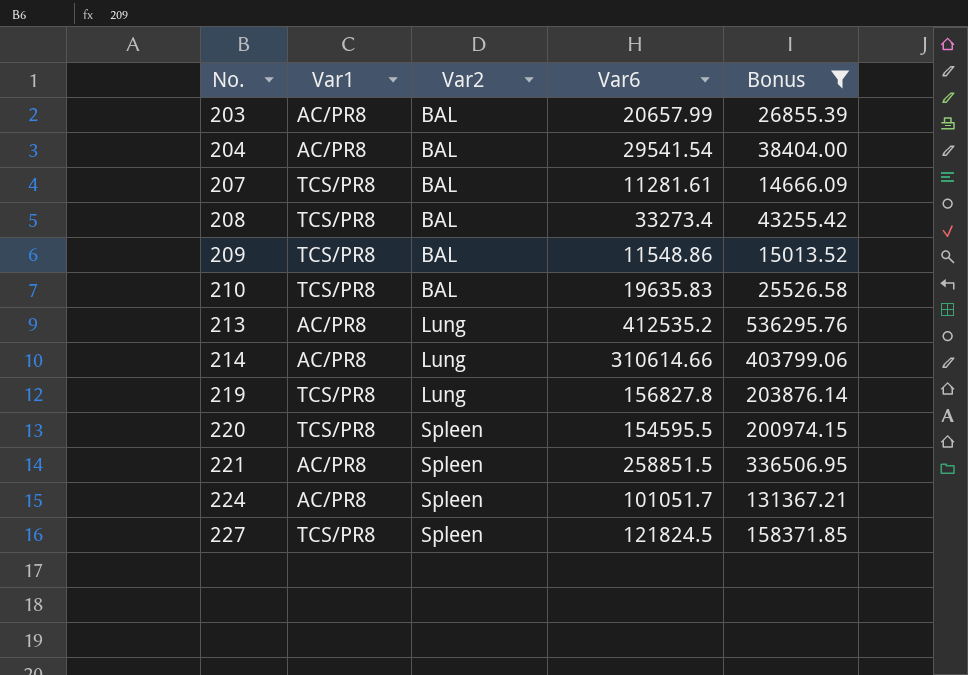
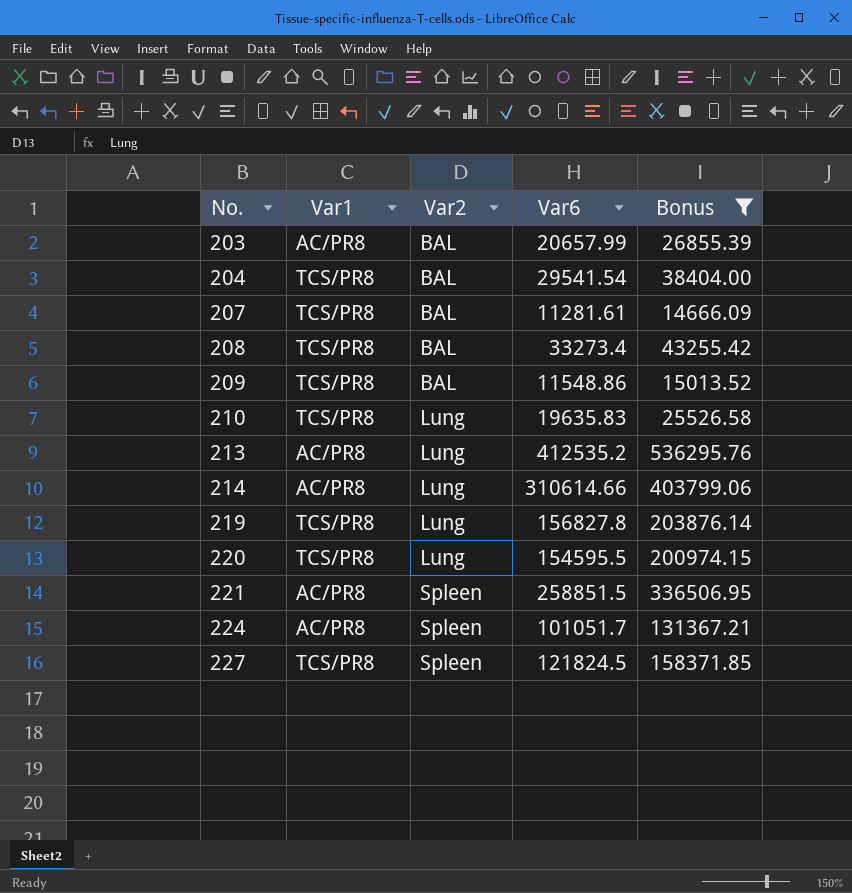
204 | Var1: AC/PR8 -> TCS/PR8
210 | Var2: BAL -> Lung
220 | Var2: Spleen -> Lung

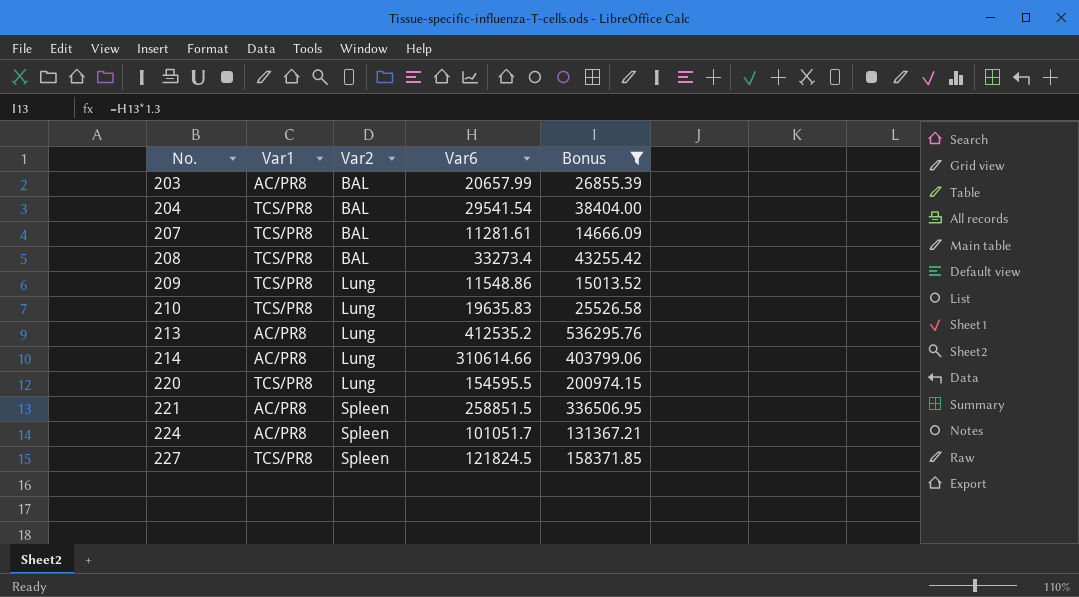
row 219: TCS/PR8 | Lung | 156827.8 | 203876.14 -> none
209 | Var2: BAL -> Lung

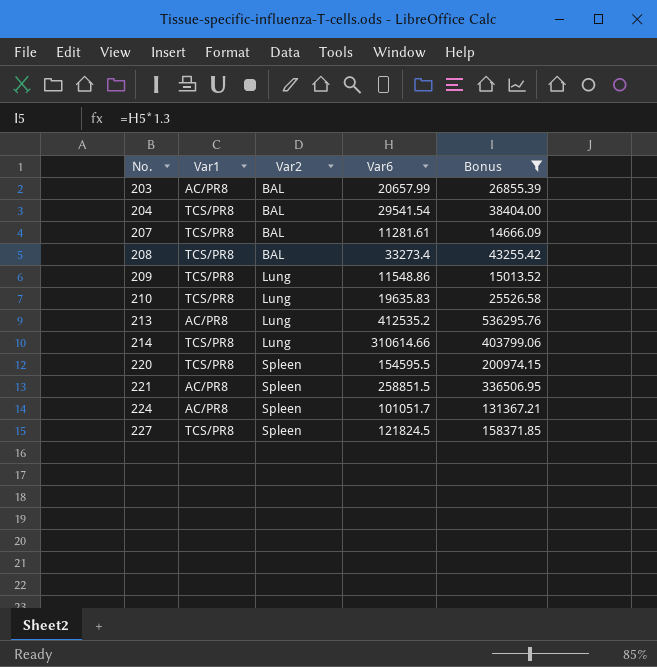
214 | Var1: AC/PR8 -> TCS/PR8
220 | Var2: Lung -> Spleen

